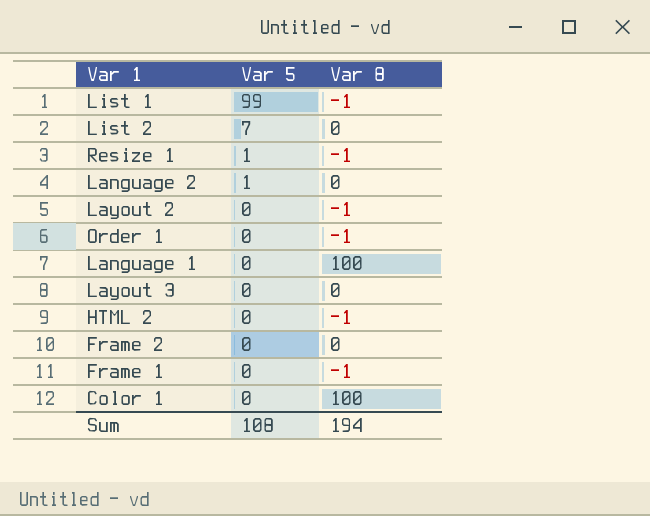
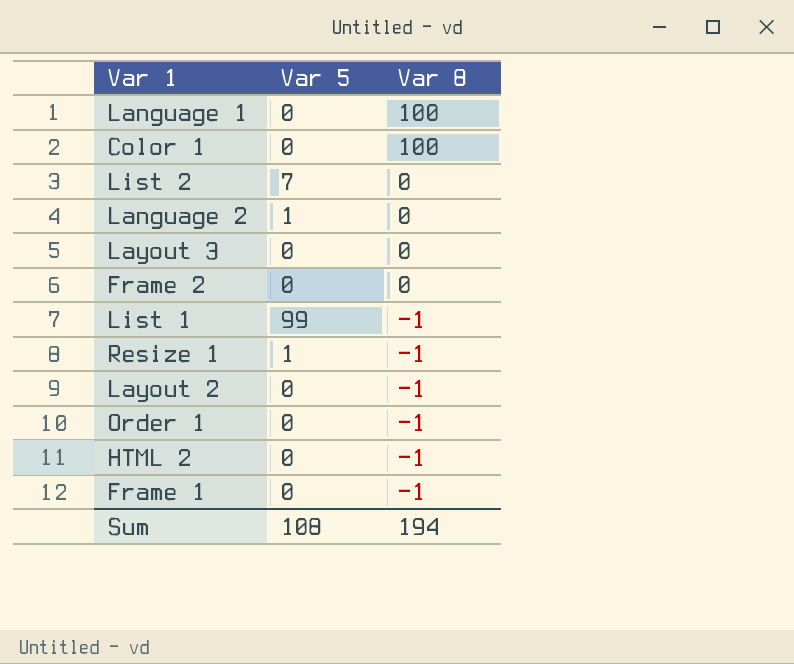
row order: Var 5 descending -> Var 8 descending

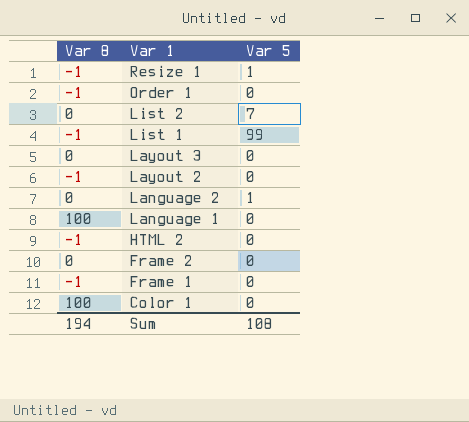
row order: Var 8 descending -> Var 1 descending
column Var 8 | position: 3 -> 1

